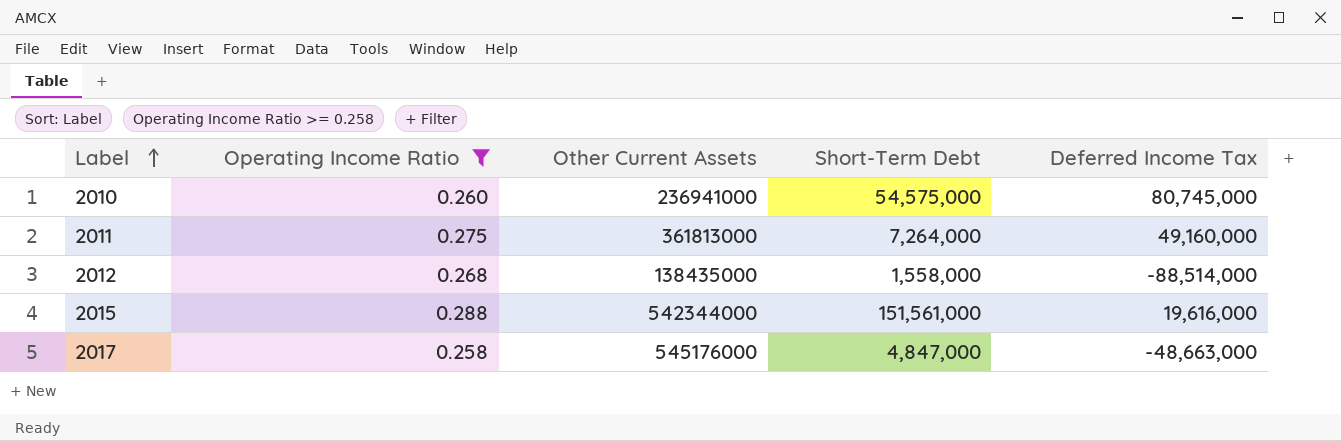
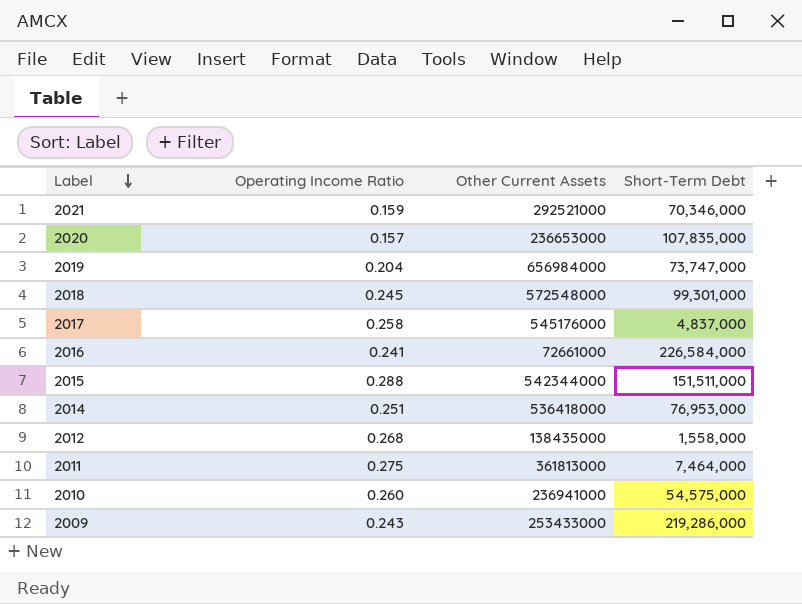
filter: Operating Income Ratio >= 0.258 -> none
row order: Label ascending -> Label descending
column Deferred Income Tax | position: 5 -> none
2017 | Short-Term Debt: 4,847,000 -> 4,837,000
2015 | Short-Term Debt: 151,561,000 -> 151,511,000
2011 | Short-Term Debt: 7,264,000 -> 7,464,000

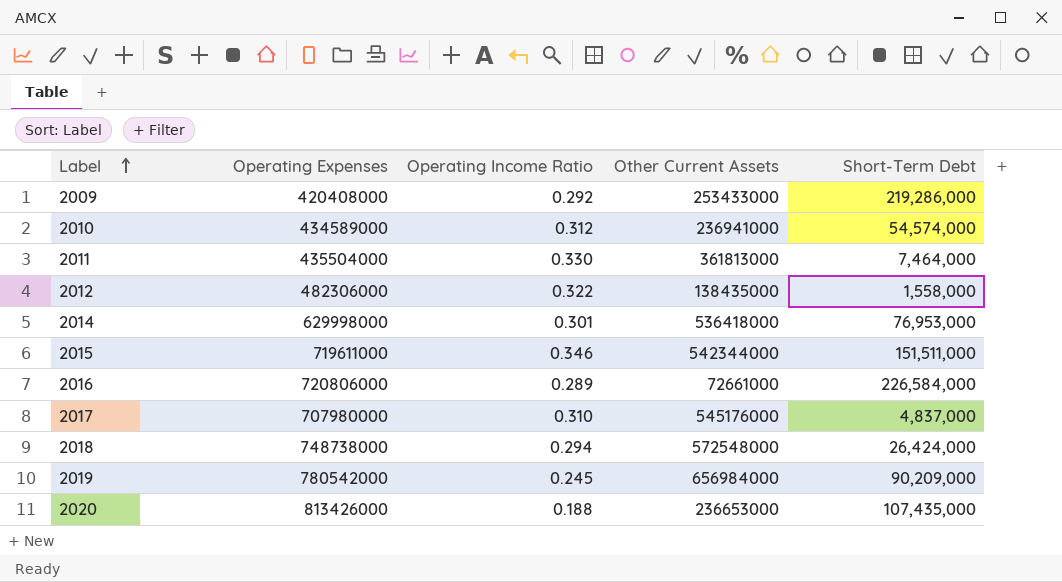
row order: Label descending -> Label ascending
column Operating Expenses | position: none -> 2
row 2021: 0.159 | 292521000 | 70,346,000 -> none
2009 | Operating Income Ratio: 0.243 -> 0.292
2010 | Operating Income Ratio: 0.260 -> 0.312
2010 | Short-Term Debt: 54,575,000 -> 54,574,000
2011 | Operating Income Ratio: 0.275 -> 0.330
2012 | Operating Income Ratio: 0.268 -> 0.322
2014 | Operating Income Ratio: 0.251 -> 0.301
2015 | Operating Income Ratio: 0.288 -> 0.346
2016 | Operating Income Ratio: 0.241 -> 0.289
2017 | Operating Income Ratio: 0.258 -> 0.310
2018 | Operating Income Ratio: 0.245 -> 0.294
2018 | Short-Term Debt: 99,301,000 -> 26,424,000
2019 | Operating Income Ratio: 0.204 -> 0.245
2019 | Short-Term Debt: 73,747,000 -> 90,209,000
2020 | Operating Income Ratio: 0.157 -> 0.188
2020 | Short-Term Debt: 107,835,000 -> 107,435,000

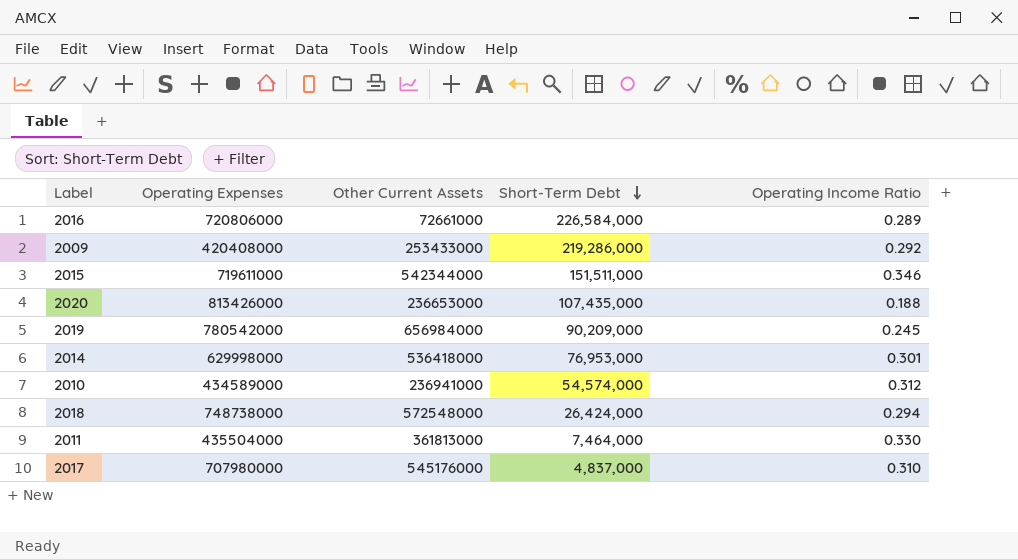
row order: Label ascending -> Short-Term Debt descending
column Operating Income Ratio | position: 3 -> 5
row 2012: 482306000 | 0.322 | 138435000 | 1,558,000 -> none

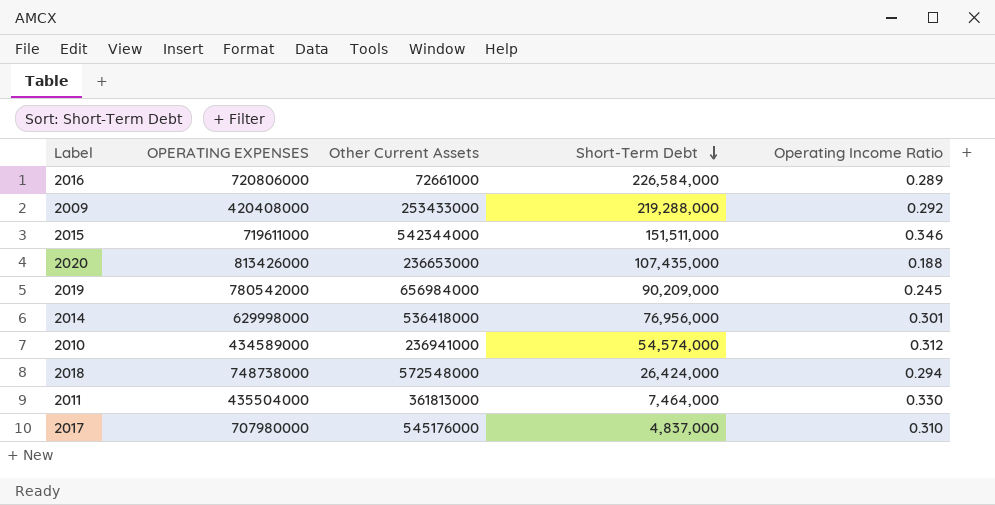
column name: Operating Expenses -> OPERATING EXPENSES
2009 | Short-Term Debt: 219,286,000 -> 219,288,000
2014 | Short-Term Debt: 76,953,000 -> 76,956,000

